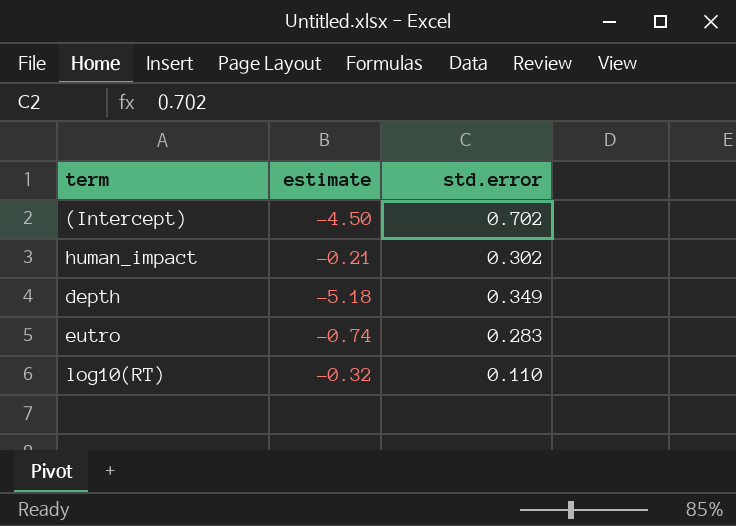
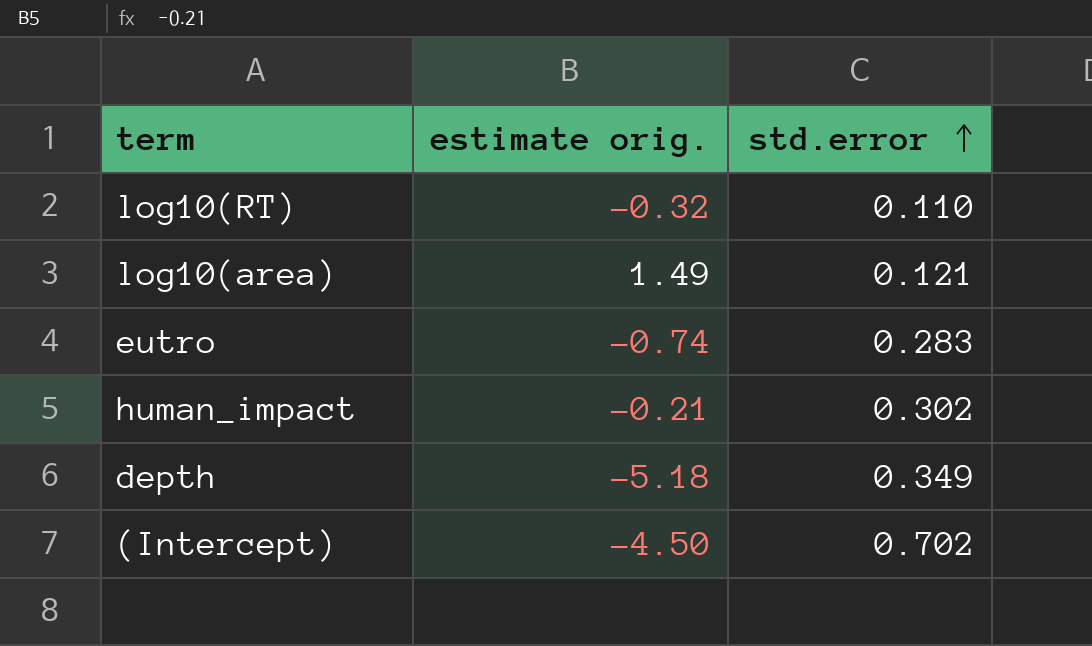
row order: none -> std.error ascending
column name: estimate -> estimate orig.
row log10(area): none -> 1.49 | 0.121

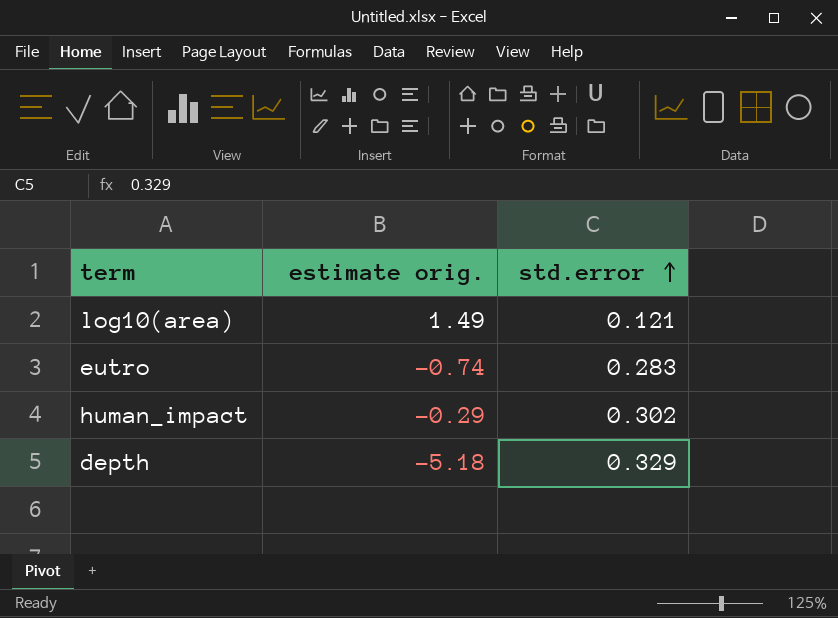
row log10(RT): -0.32 | 0.110 -> none
row (Intercept): -4.50 | 0.702 -> none
human_impact | estimate orig.: -0.21 -> -0.29
depth | std.error: 0.349 -> 0.329

